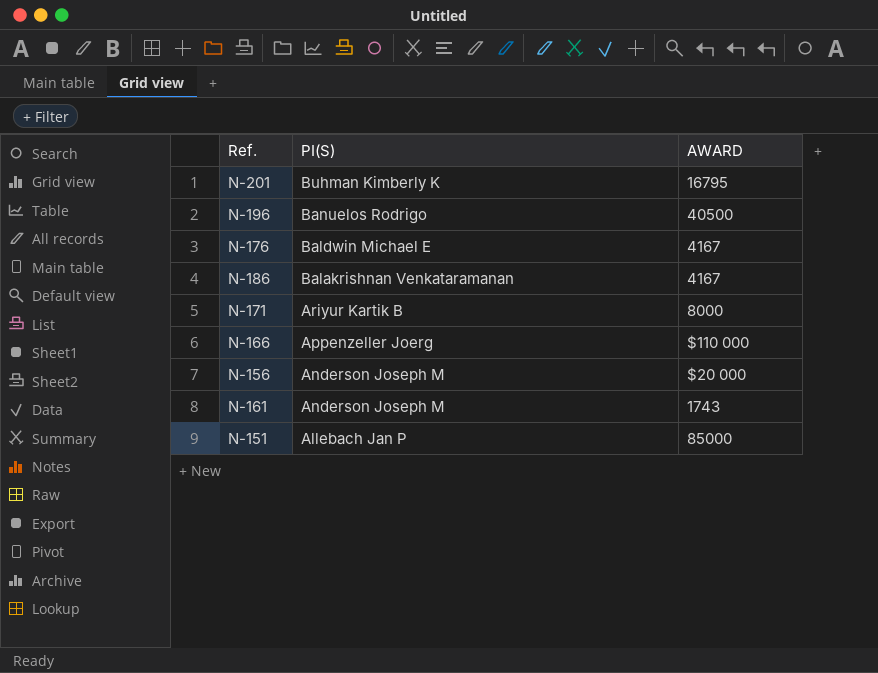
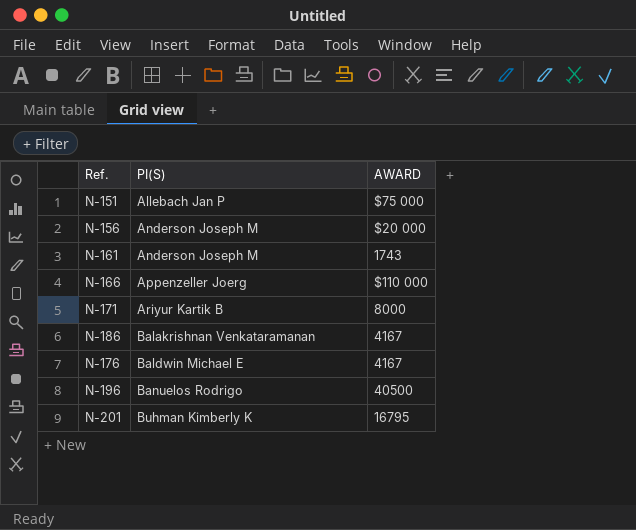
row order: PI(S) descending -> PI(S) ascending
N-151 | AWARD: 85000 -> $75 000

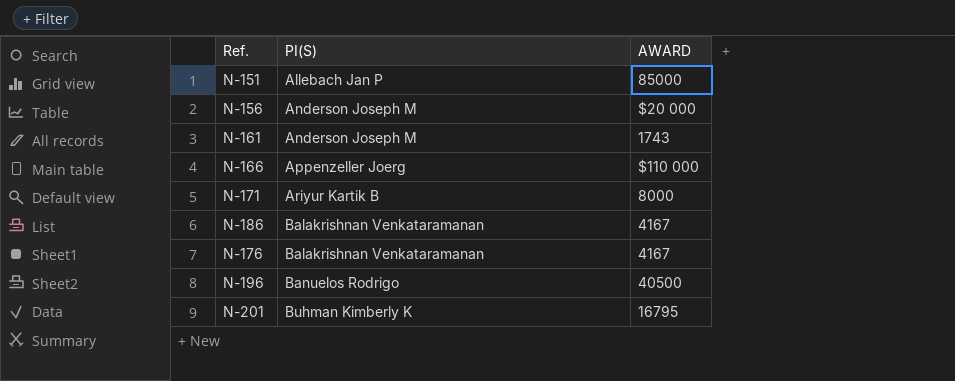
N-151 | AWARD: $75 000 -> 85000
N-176 | PI(S): Baldwin Michael E -> Balakrishnan Venkataramanan

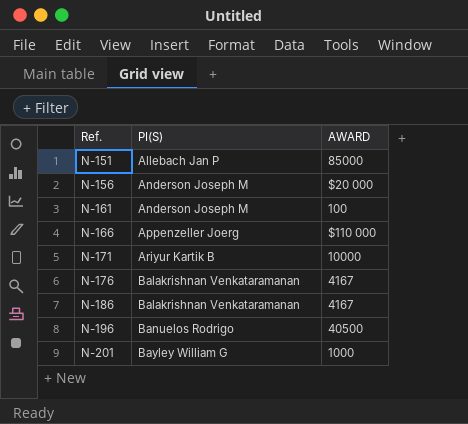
row order: PI(S) ascending -> Ref. ascending
N-161 | AWARD: 1743 -> 100
N-171 | AWARD: 8000 -> 10000
N-201 | PI(S): Buhman Kimberly K -> Bayley William G
N-201 | AWARD: 16795 -> 1000

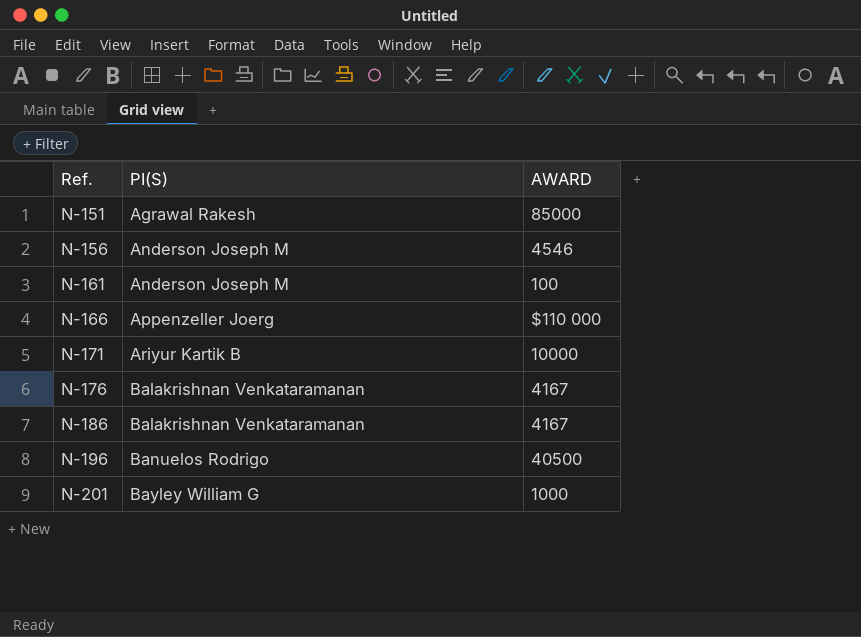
N-151 | PI(S): Allebach Jan P -> Agrawal Rakesh
N-156 | AWARD: $20 000 -> 4546

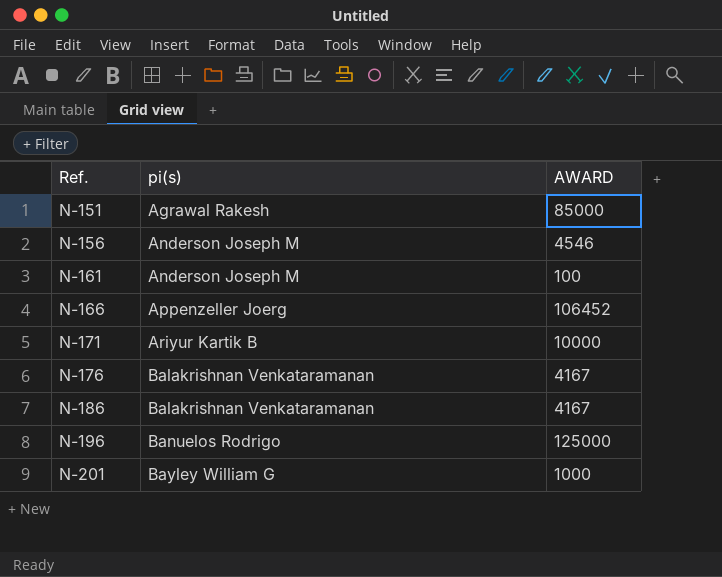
column name: PI(S) -> pi(s)
N-166 | AWARD: $110 000 -> 106452
N-196 | AWARD: 40500 -> 125000

